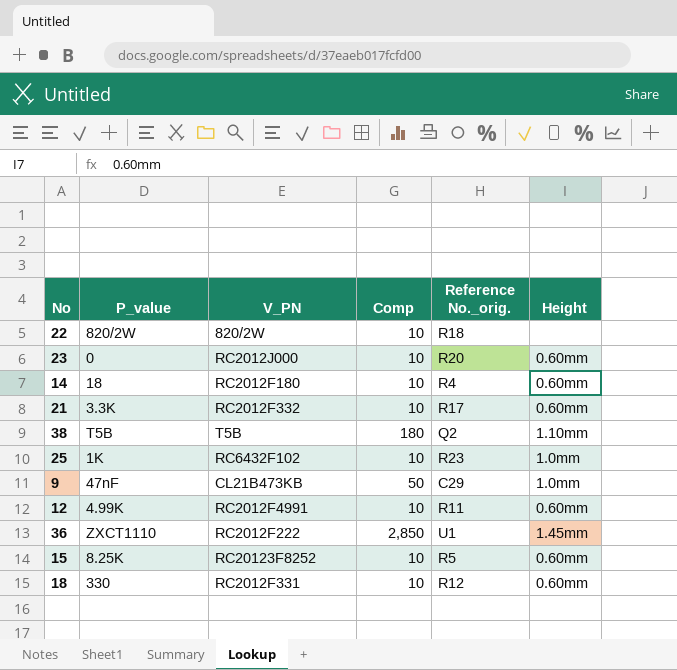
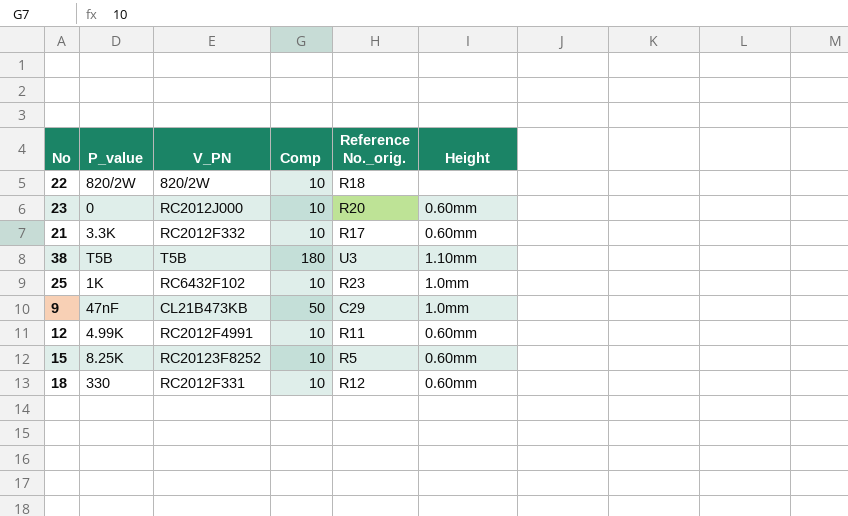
row 14: 18 | RC2012F180 | 10 | R4 | 0.60mm -> none
row 36: ZXCT1110 | RC2012F222 | 2,850 | U1 | 1.45mm -> none
38 | Reference No._orig.: Q2 -> U3

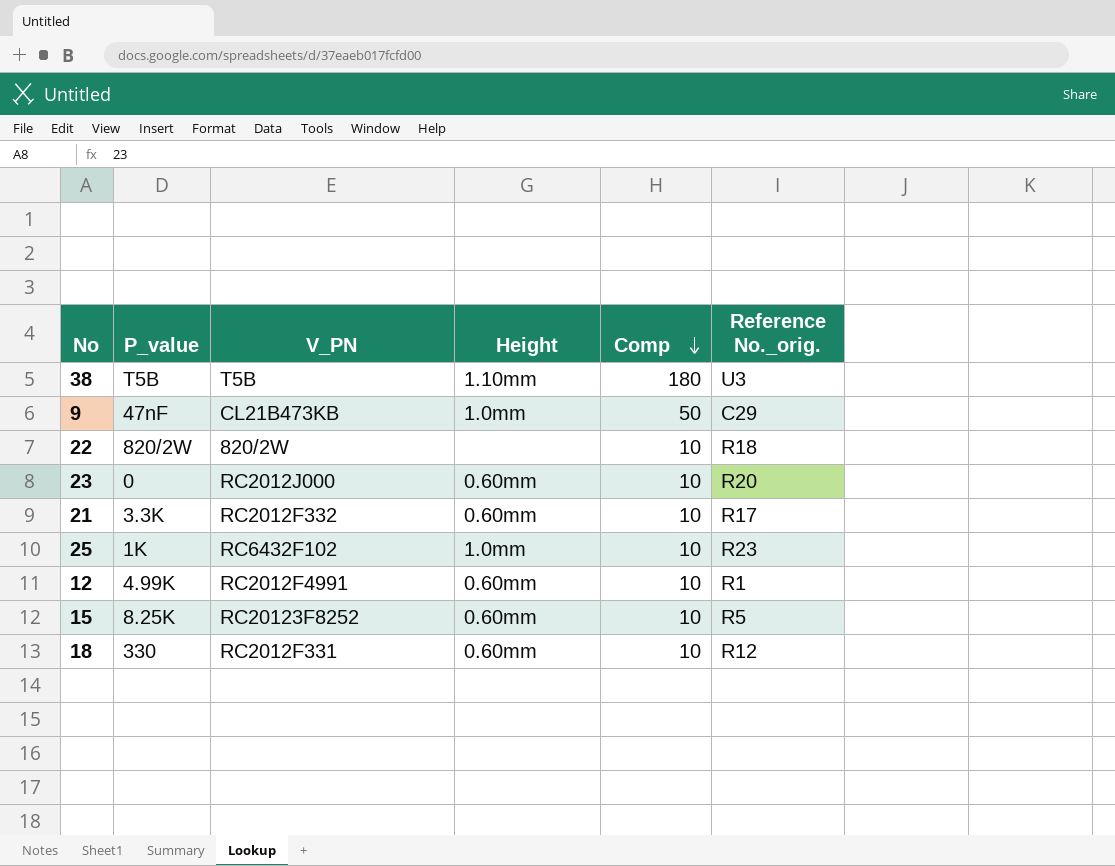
row order: none -> Comp descending
column Height | position: 6 -> 4
12 | Reference No._orig.: R11 -> R1

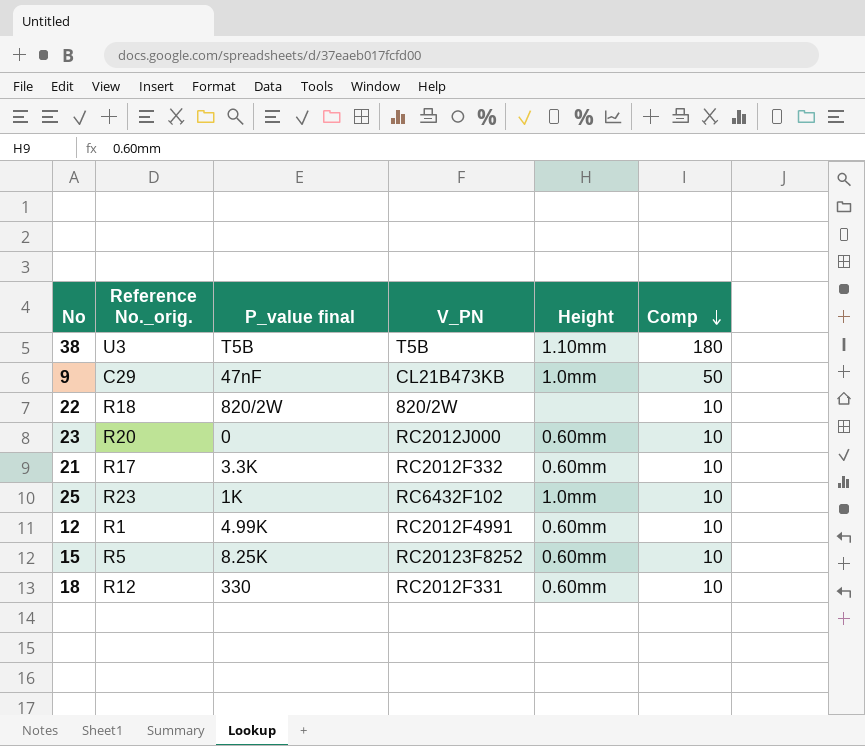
column Reference No._orig. | position: 6 -> 2
column name: P_value -> P_value final

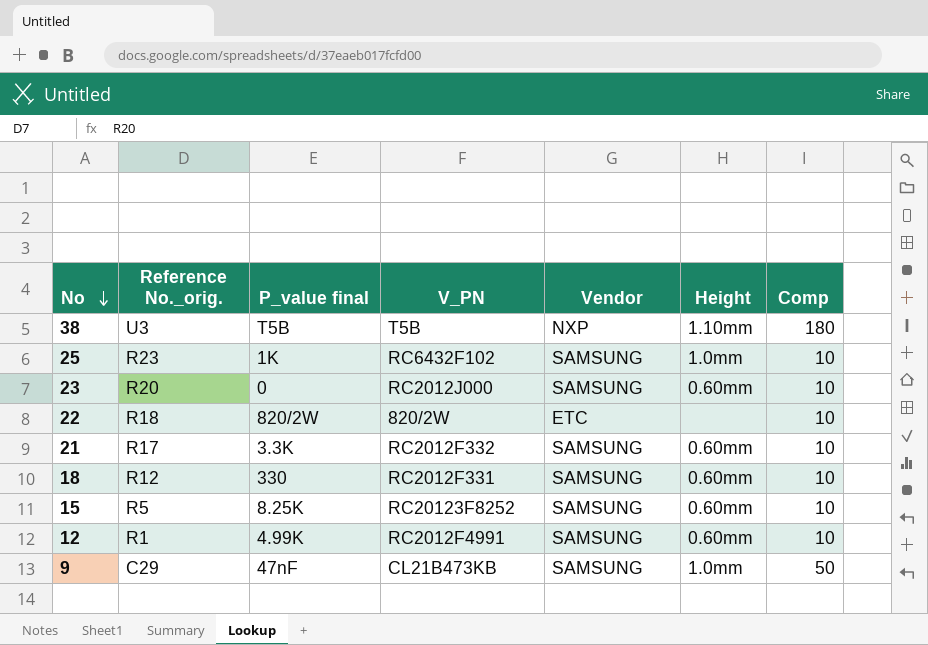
row order: Comp descending -> No descending
column Vendor | position: none -> 5

